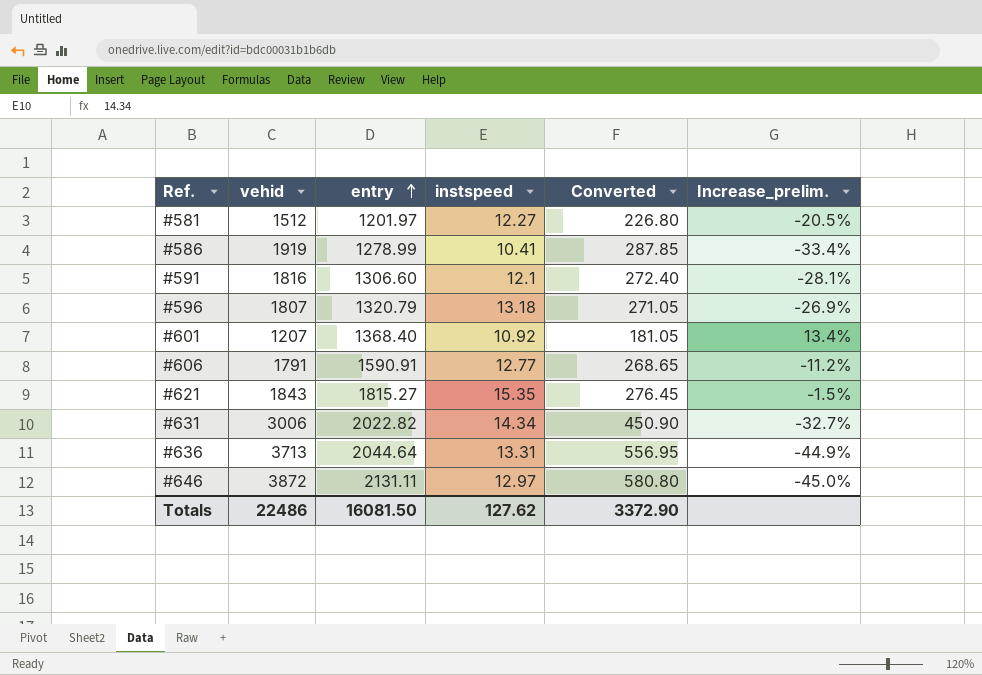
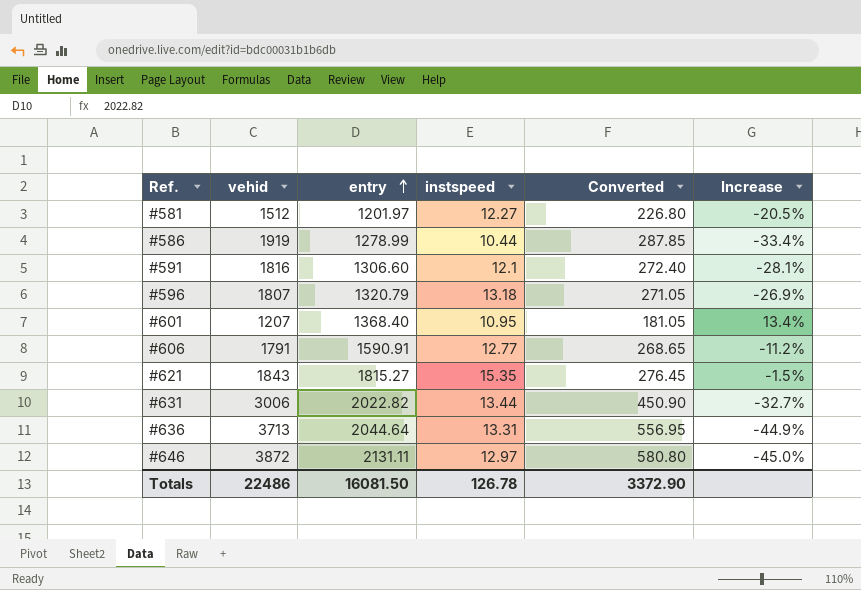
column name: Increase_prelim. -> Increase
#586 | instspeed: 10.41 -> 10.44
#601 | instspeed: 10.92 -> 10.95
#631 | instspeed: 14.34 -> 13.44
Totals | instspeed: 127.62 -> 126.78

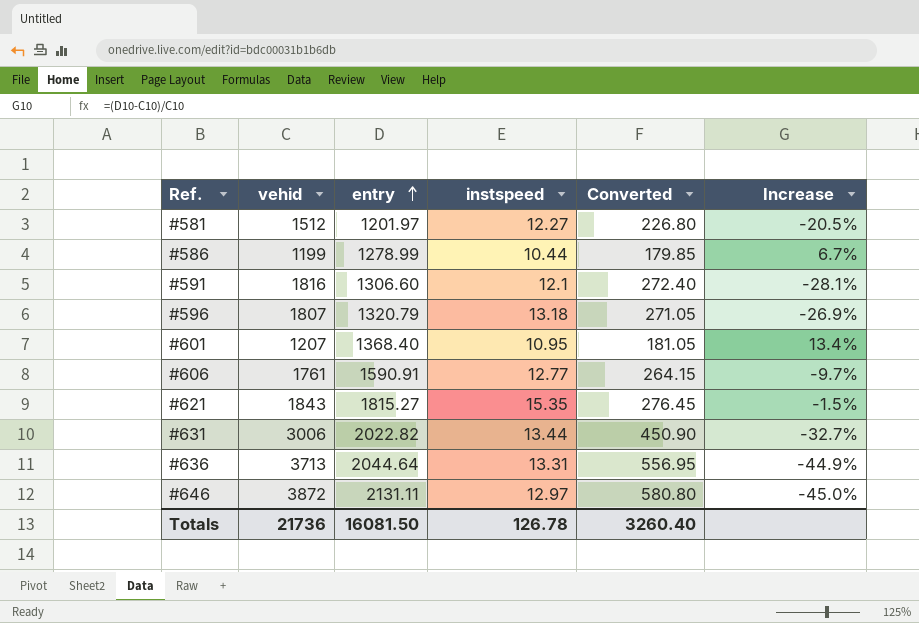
#586 | vehid: 1919 -> 1199
#586 | Converted: 287.85 -> 179.85
#586 | Increase: -33.4% -> 6.7%
#606 | vehid: 1791 -> 1761
#606 | Converted: 268.65 -> 264.15
#606 | Increase: -11.2% -> -9.7%
Totals | vehid: 22486 -> 21736
Totals | Converted: 3372.90 -> 3260.40

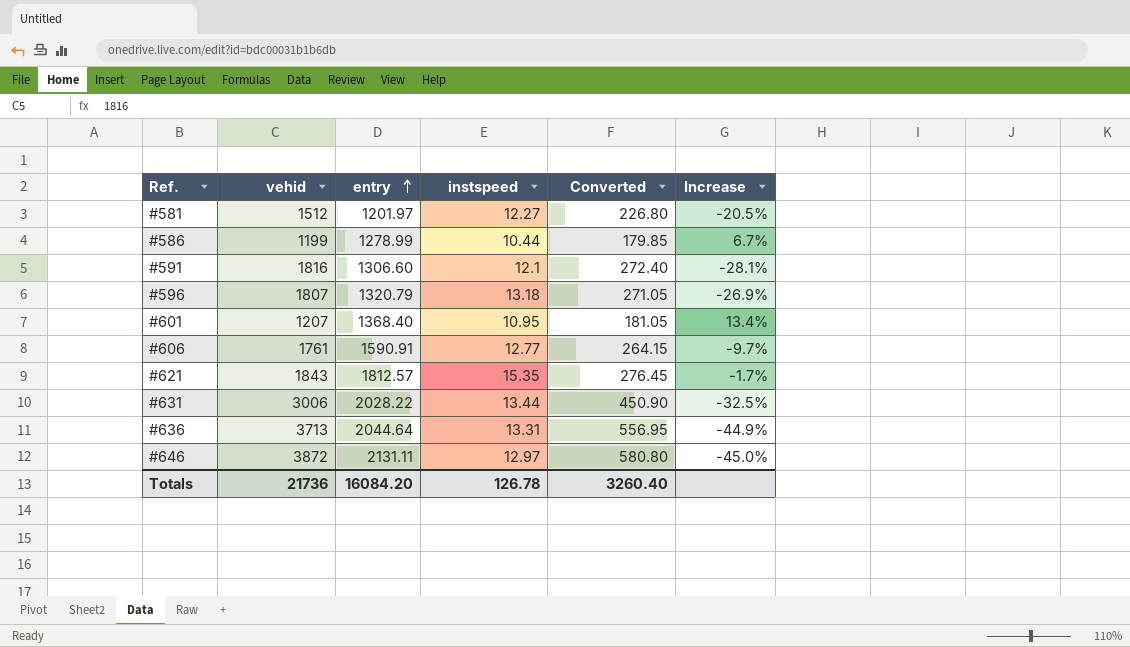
#621 | entry: 1815.27 -> 1812.57
#621 | Increase: -1.5% -> -1.7%
#631 | entry: 2022.82 -> 2028.22
#631 | Increase: -32.7% -> -32.5%
Totals | entry: 16081.50 -> 16084.20

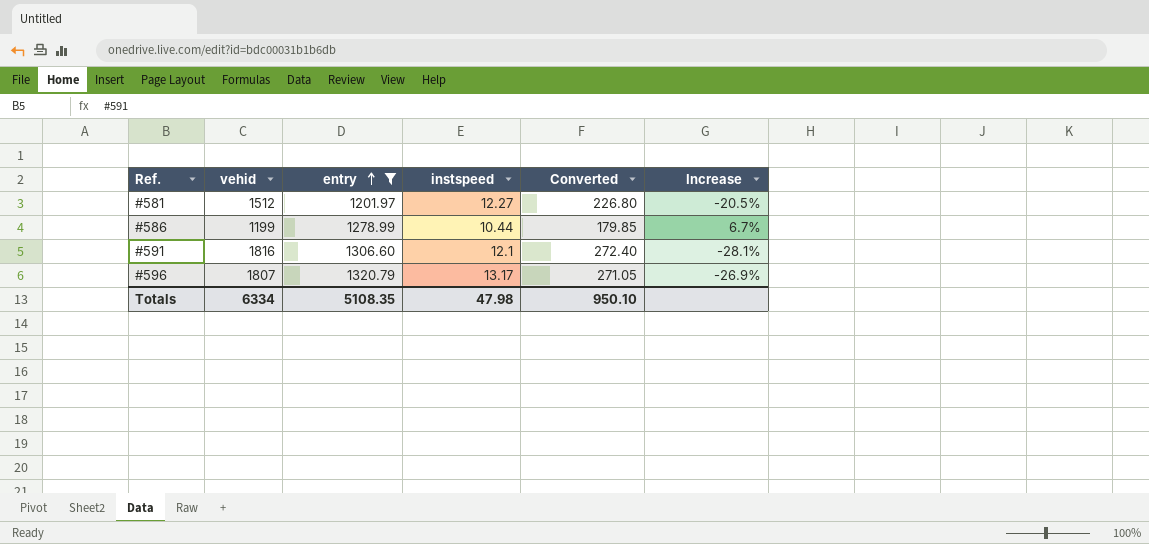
filter: none -> entry <= 1320.79
#596 | instspeed: 13.18 -> 13.17
Totals | vehid: 21736 -> 6334
Totals | entry: 16084.20 -> 5108.35
Totals | instspeed: 126.78 -> 47.98
Totals | Converted: 3260.40 -> 950.10

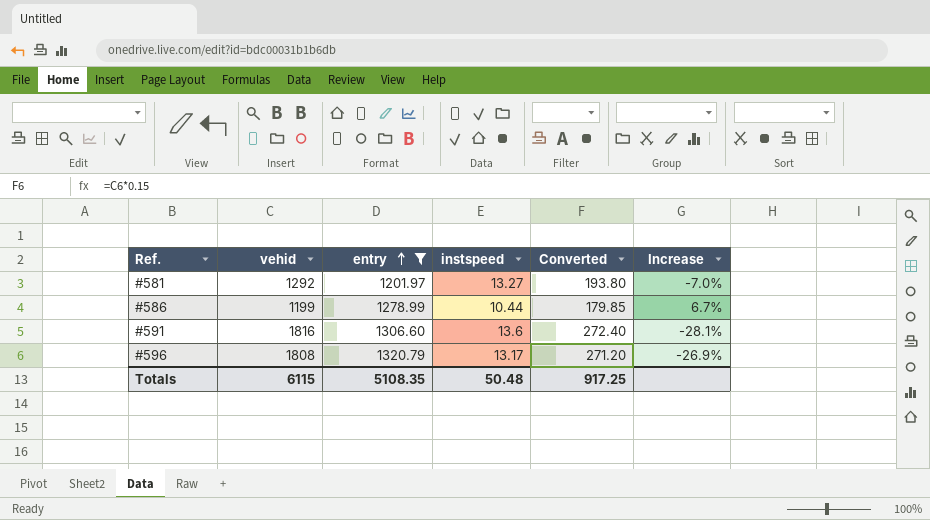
#581 | vehid: 1512 -> 1292
#581 | instspeed: 12.27 -> 13.27
#581 | Converted: 226.80 -> 193.80
#581 | Increase: -20.5% -> -7.0%
#591 | instspeed: 12.1 -> 13.6
#596 | vehid: 1807 -> 1808
#596 | Converted: 271.05 -> 271.20
Totals | vehid: 6334 -> 6115
Totals | instspeed: 47.98 -> 50.48
Totals | Converted: 950.10 -> 917.25

